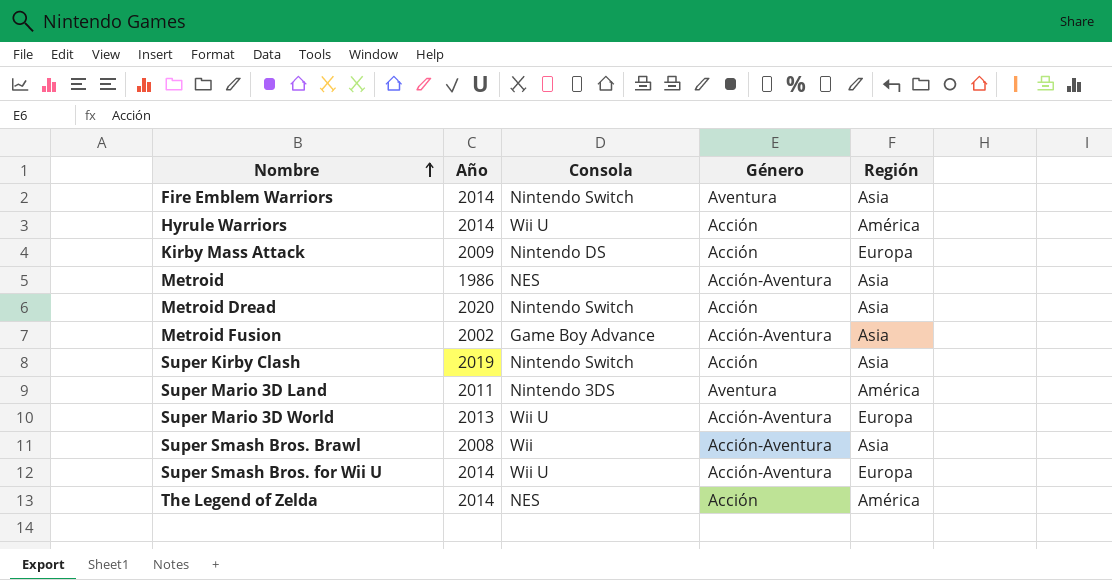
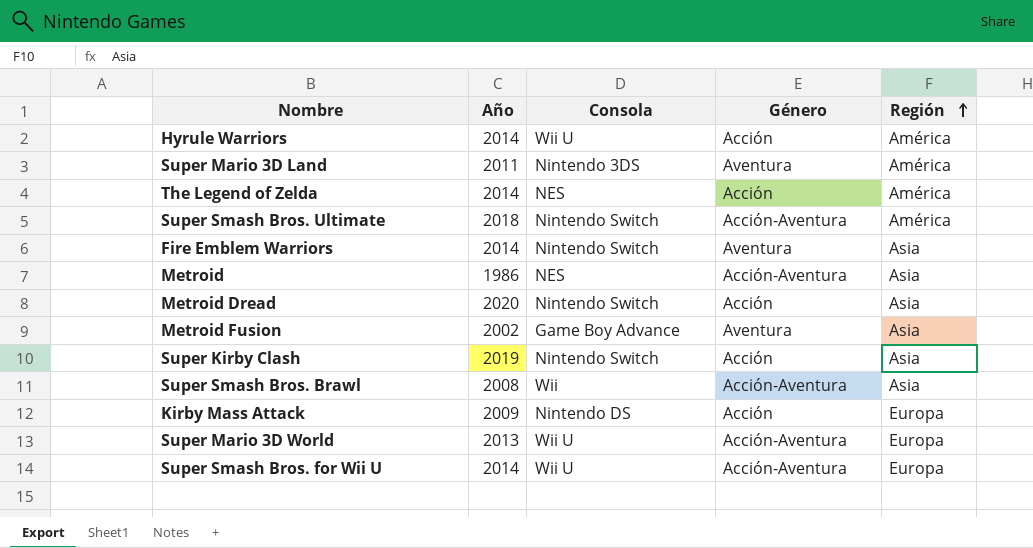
row order: Nombre ascending -> Región ascending
row Super Smash Bros. Ultimate: none -> 2018 | Nintendo Switch | Acción-Aventura | América
Metroid Fusion | Género: Acción-Aventura -> Aventura

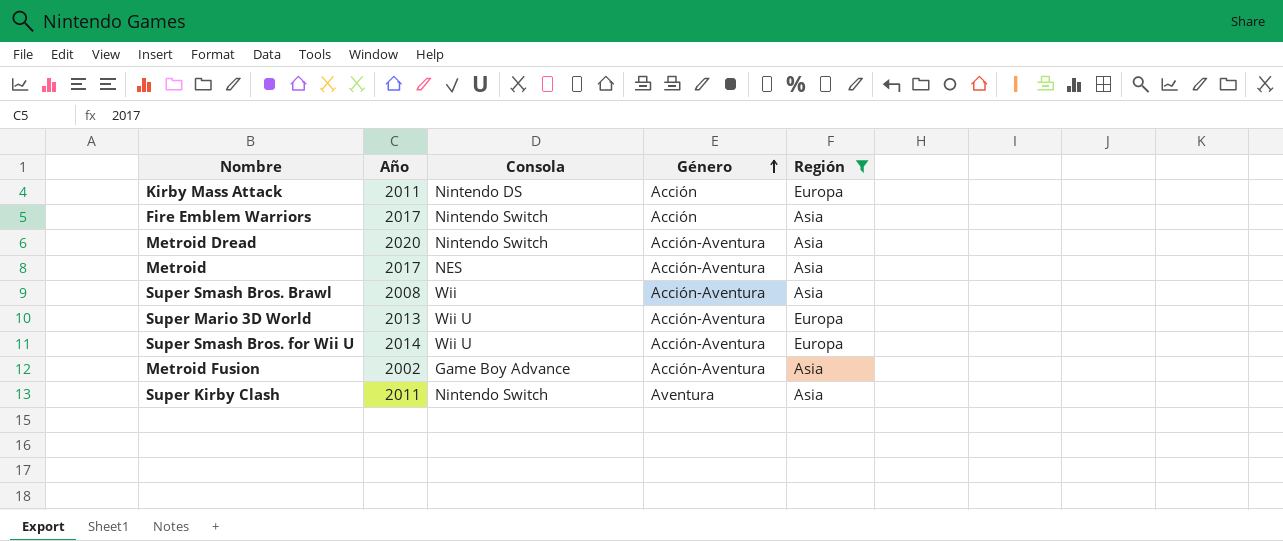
filter: none -> Región != América
row order: Región ascending -> Género ascending
Kirby Mass Attack | Año: 2009 -> 2011
Fire Emblem Warriors | Año: 2014 -> 2017
Fire Emblem Warriors | Género: Aventura -> Acción
Metroid Dread | Género: Acción -> Acción-Aventura
Metroid | Año: 1986 -> 2017
Metroid Fusion | Género: Aventura -> Acción-Aventura
Super Kirby Clash | Año: 2019 -> 2011
Super Kirby Clash | Género: Acción -> Aventura

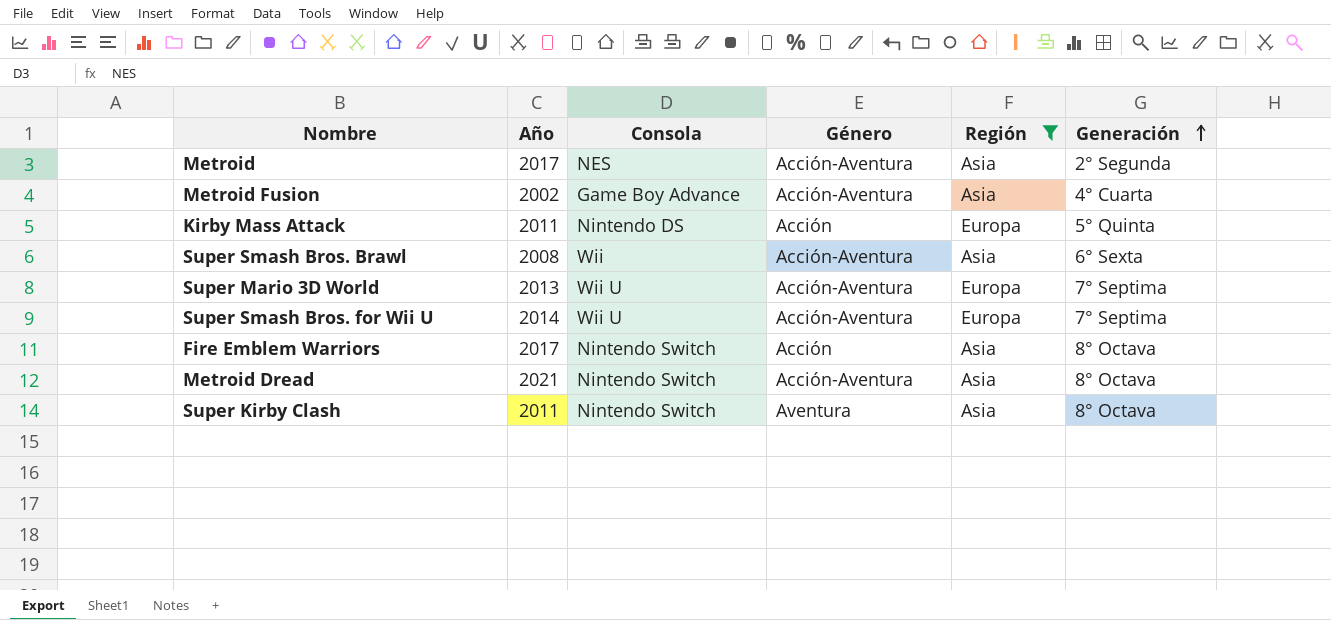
row order: Género ascending -> Generación ascending
column Generación | position: none -> 6
Metroid Dread | Año: 2020 -> 2021

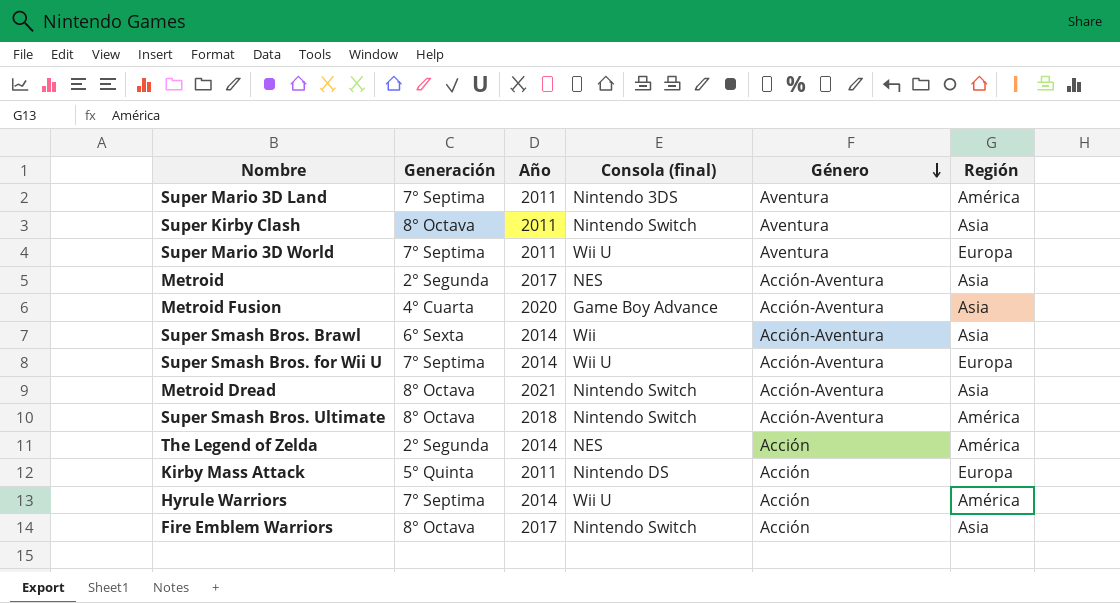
filter: Región != América -> none
row order: Generación ascending -> Género descending
column Generación | position: 6 -> 2
column name: Consola -> Consola (final)
Super Mario 3D World | Año: 2013 -> 2011
Super Mario 3D World | Género: Acción-Aventura -> Aventura
Metroid Fusion | Año: 2002 -> 2020
Super Smash Bros. Brawl | Año: 2008 -> 2014

